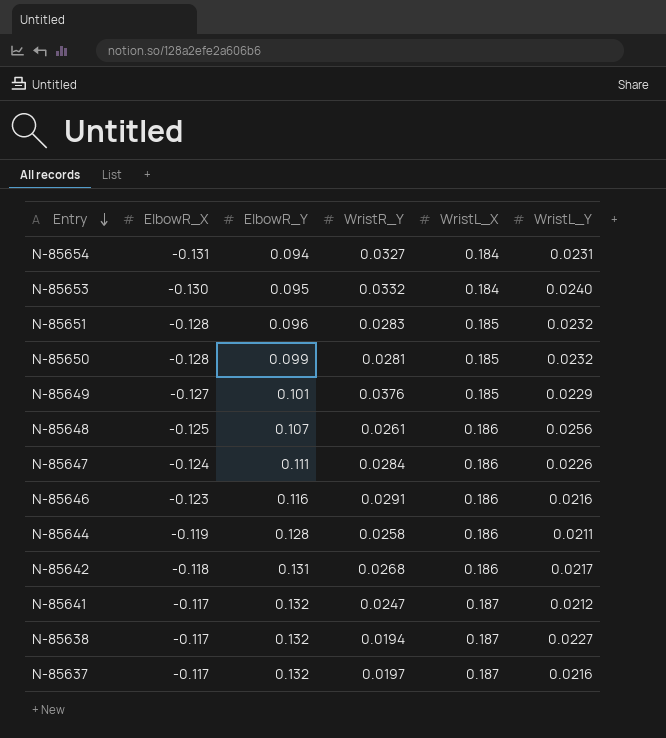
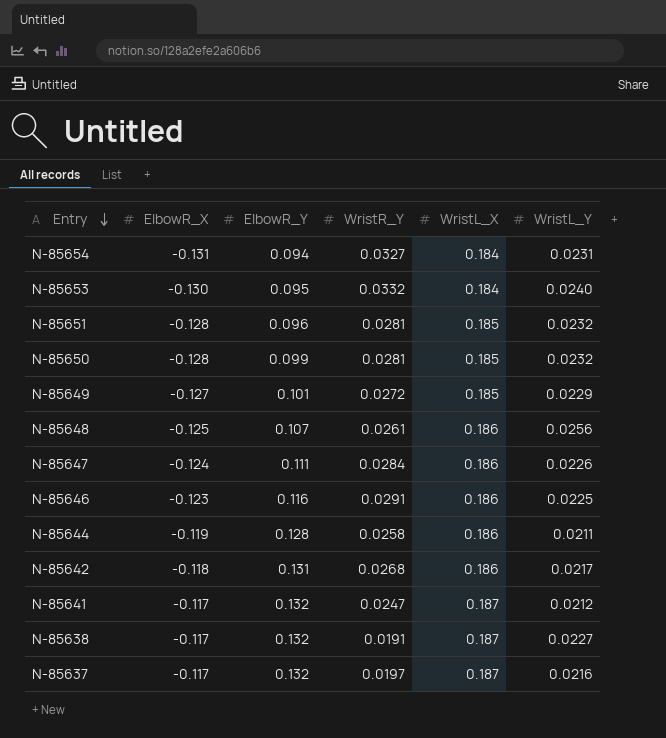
N-85651 | WristR_Y: 0.0283 -> 0.0281
N-85649 | WristR_Y: 0.0376 -> 0.0272
N-85646 | WristL_Y: 0.0216 -> 0.0225
N-85638 | WristR_Y: 0.0194 -> 0.0191

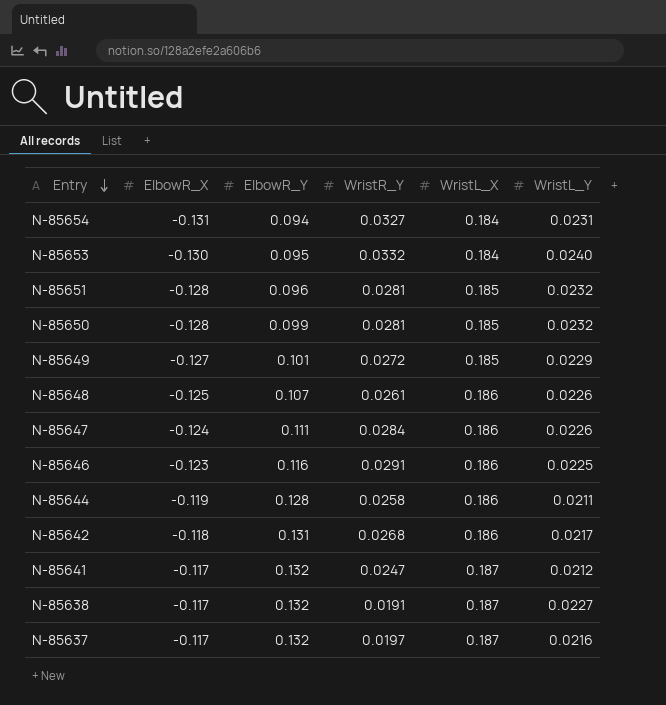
N-85648 | WristL_Y: 0.0256 -> 0.0226

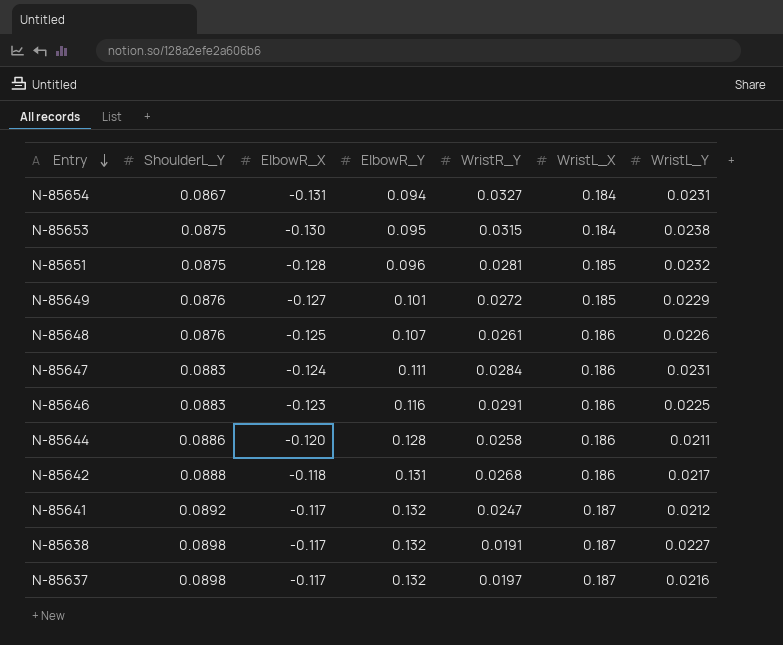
column ShoulderL_Y | position: none -> 2
row N-85650: -0.128 | 0.099 | 0.0281 | 0.185 | 0.0232 -> none
N-85653 | WristR_Y: 0.0332 -> 0.0315
N-85653 | WristL_Y: 0.0240 -> 0.0238
N-85647 | WristL_Y: 0.0226 -> 0.0231
N-85644 | ElbowR_X: -0.119 -> -0.120

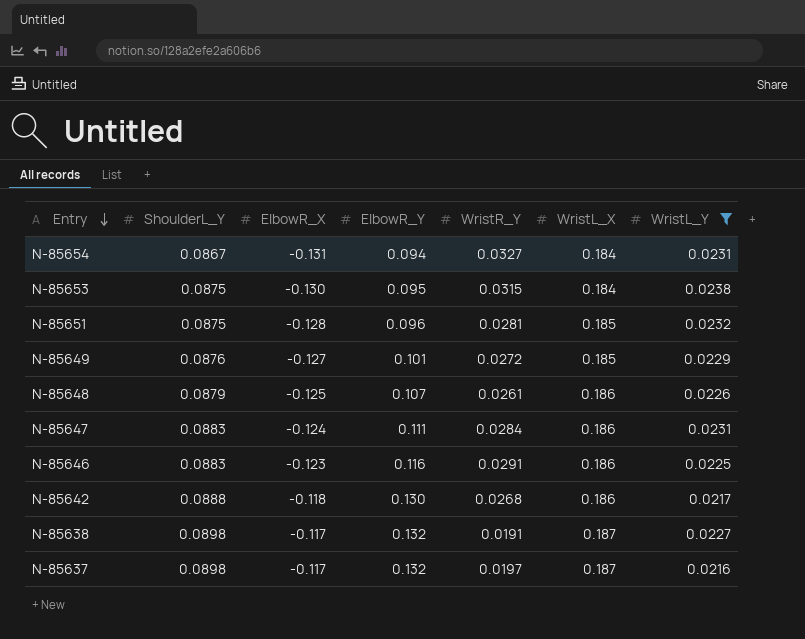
filter: none -> WristL_Y >= 0.0216
N-85648 | ShoulderL_Y: 0.0876 -> 0.0879
N-85642 | ElbowR_Y: 0.131 -> 0.130

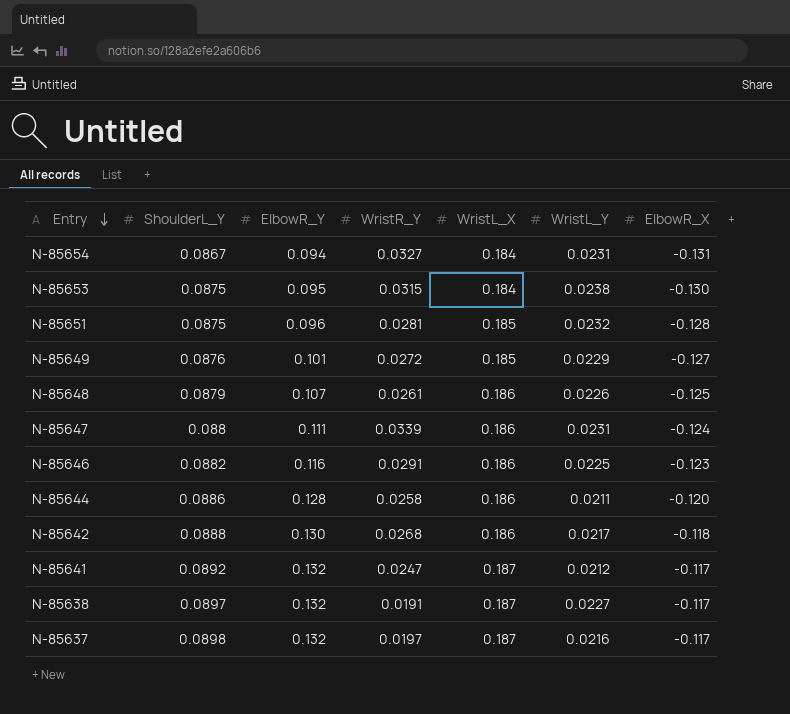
filter: WristL_Y >= 0.0216 -> none
column ElbowR_X | position: 3 -> 7
N-85647 | ShoulderL_Y: 0.0883 -> 0.088
N-85647 | WristR_Y: 0.0284 -> 0.0339
N-85646 | ShoulderL_Y: 0.0883 -> 0.0882
N-85638 | ShoulderL_Y: 0.0898 -> 0.0897

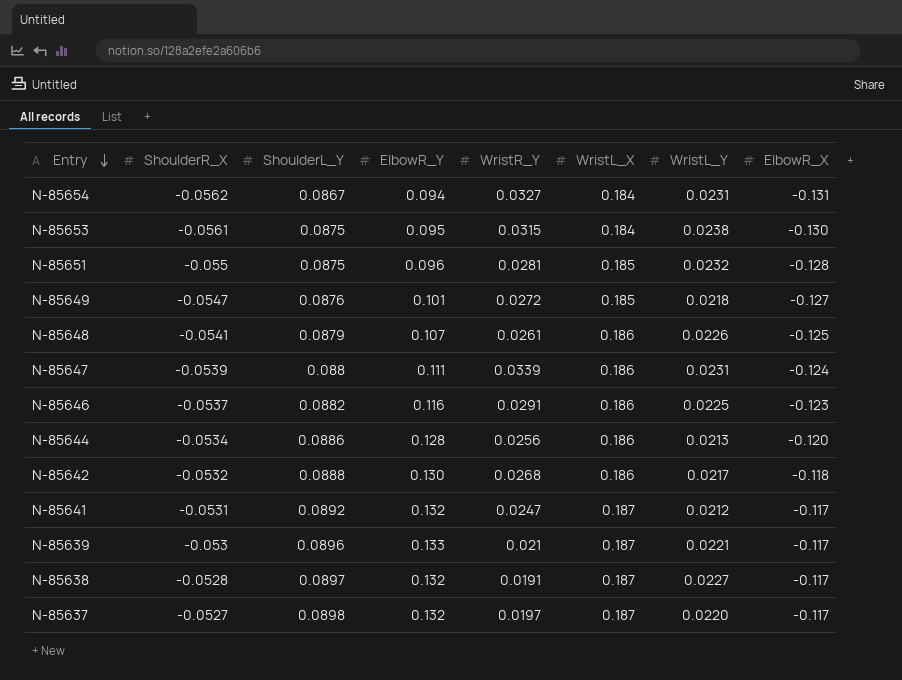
column ShoulderR_X | position: none -> 2
N-85649 | WristL_Y: 0.0229 -> 0.0218
N-85644 | WristR_Y: 0.0258 -> 0.0256
N-85644 | WristL_Y: 0.0211 -> 0.0213
row N-85639: none -> -0.053 | 0.0896 | 0.133 | 0.021 | 0.187 | 0.0221 | -0.117
N-85637 | WristL_Y: 0.0216 -> 0.0220

